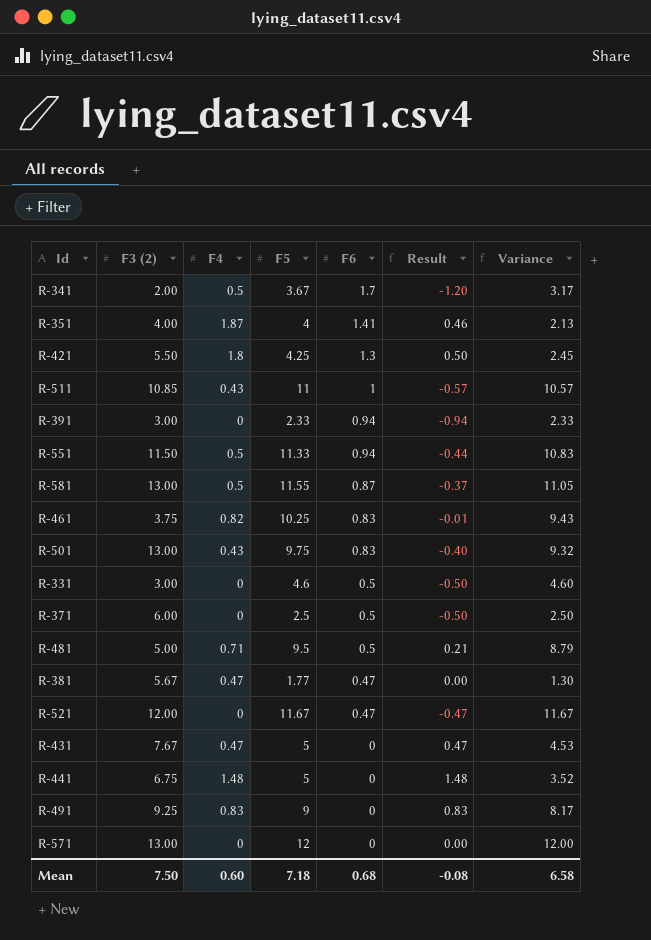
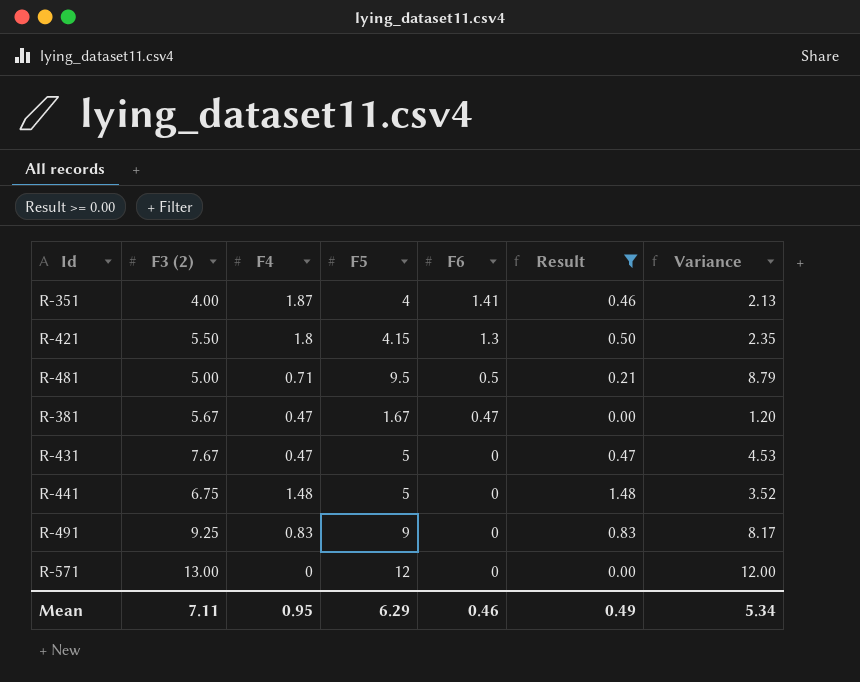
filter: none -> Result >= 0.00
R-421 | F5: 4.25 -> 4.15
R-421 | Variance: 2.45 -> 2.35
R-381 | F5: 1.77 -> 1.67
R-381 | Variance: 1.30 -> 1.20
Mean | F3 (2): 7.50 -> 7.11
Mean | F4: 0.60 -> 0.95
Mean | F5: 7.18 -> 6.29
Mean | F6: 0.68 -> 0.46
Mean | Result: -0.08 -> 0.49
Mean | Variance: 6.58 -> 5.34

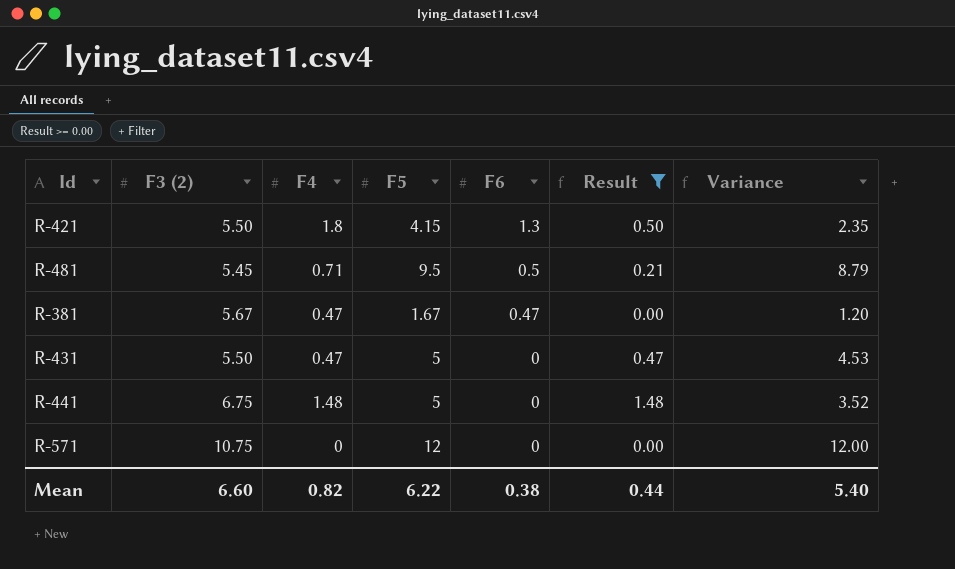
row R-351: 4.00 | 1.87 | 4 | 1.41 | 0.46 | 2.13 -> none
row R-491: 9.25 | 0.83 | 9 | 0 | 0.83 | 8.17 -> none
R-481 | F3 (2): 5.00 -> 5.45
R-431 | F3 (2): 7.67 -> 5.50
R-571 | F3 (2): 13.00 -> 10.75
Mean | F3 (2): 7.11 -> 6.60
Mean | F4: 0.95 -> 0.82
Mean | F5: 6.29 -> 6.22
Mean | F6: 0.46 -> 0.38
Mean | Result: 0.49 -> 0.44
Mean | Variance: 5.34 -> 5.40

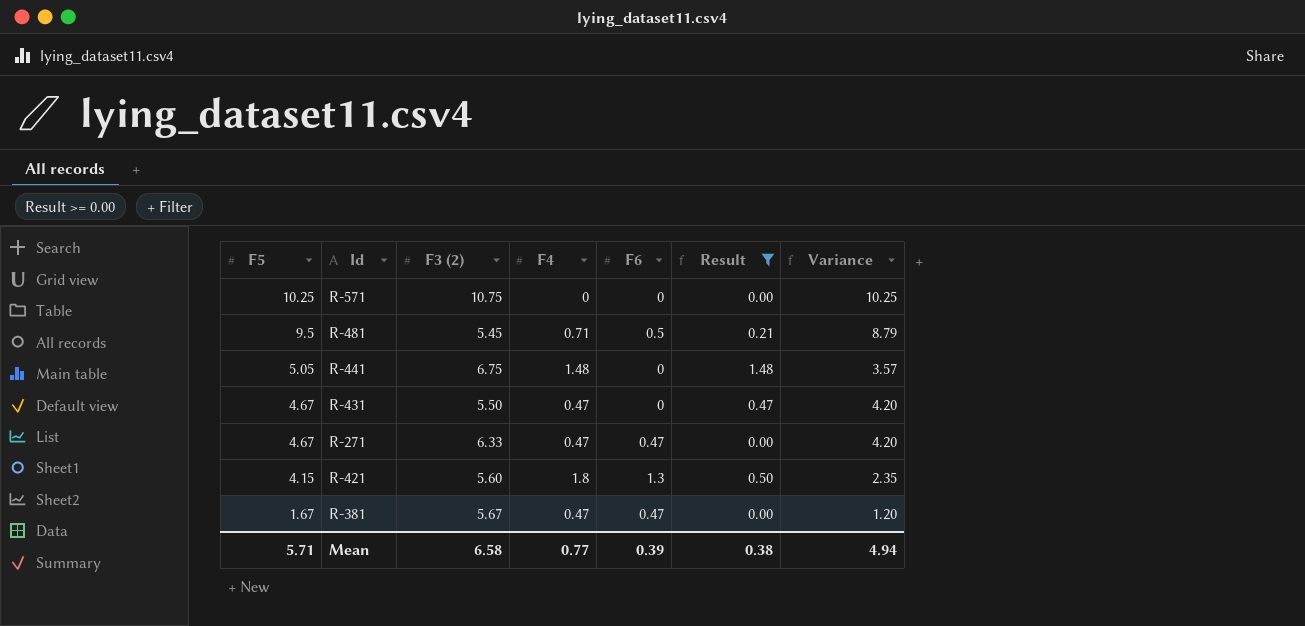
row order: F6 descending -> F5 descending
column F5 | position: 4 -> 1
R-571 | F5: 12 -> 10.25
R-571 | Variance: 12.00 -> 10.25
R-441 | F5: 5 -> 5.05
R-441 | Variance: 3.52 -> 3.57
R-431 | F5: 5 -> 4.67
R-431 | Variance: 4.53 -> 4.20
row R-271: none -> 4.67 | 6.33 | 0.47 | 0.47 | 0.00 | 4.20
R-421 | F3 (2): 5.50 -> 5.60
Mean | F5: 6.22 -> 5.71
Mean | F3 (2): 6.60 -> 6.58
Mean | F4: 0.82 -> 0.77
Mean | F6: 0.38 -> 0.39
Mean | Result: 0.44 -> 0.38
Mean | Variance: 5.40 -> 4.94

